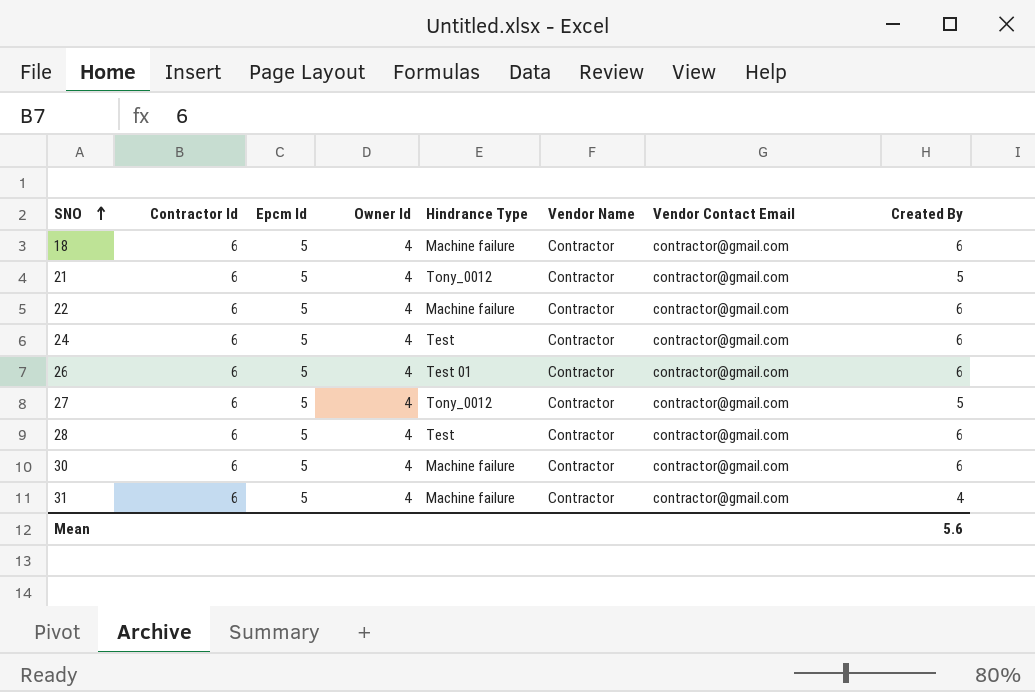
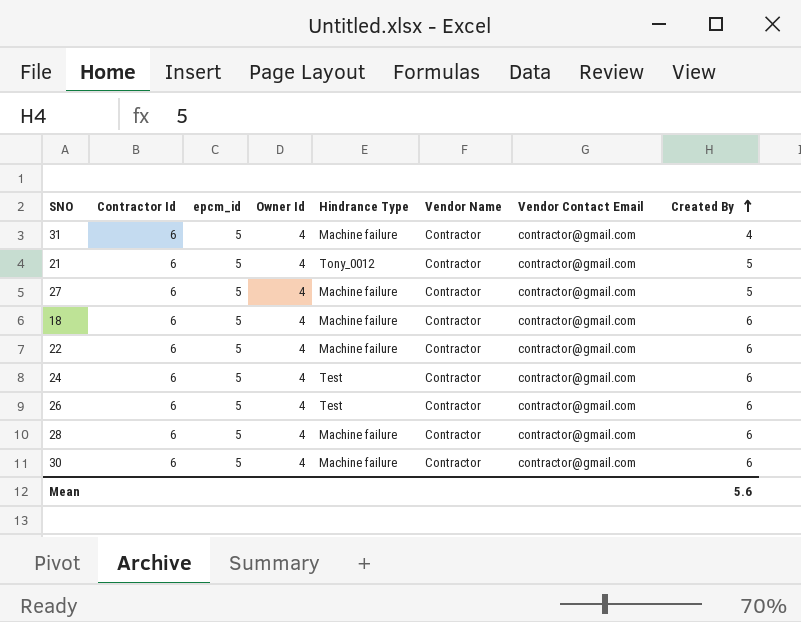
row order: SNO ascending -> Created By ascending
column name: Epcm Id -> epcm_id
27 | Hindrance Type: Tony_0012 -> Machine failure
26 | Hindrance Type: Test 01 -> Test
28 | Hindrance Type: Test -> Machine failure

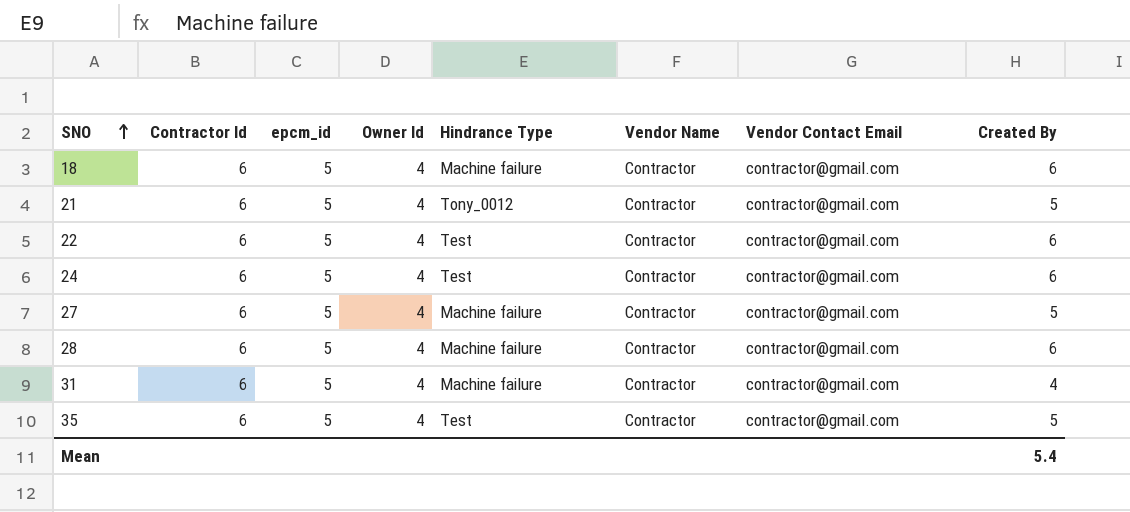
row order: Created By ascending -> SNO ascending
row 26: 6 | 5 | 4 | Test | Contractor | contractor@gmail.com | 6 -> none
row 30: 6 | 5 | 4 | Machine failure | Contractor | contractor@gmail.com | 6 -> none
22 | Hindrance Type: Machine failure -> Test
row 35: none -> 6 | 5 | 4 | Test | Contractor | contractor@gmail.com | 5
Mean | Created By: 5.6 -> 5.4

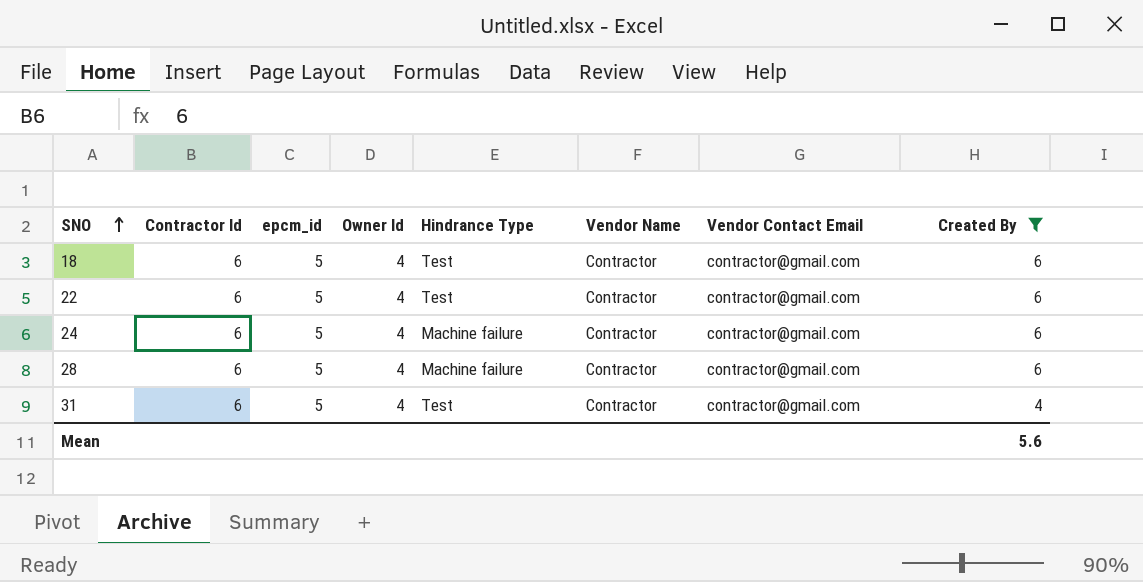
filter: none -> Created By != 5
18 | Hindrance Type: Machine failure -> Test
24 | Hindrance Type: Test -> Machine failure
31 | Hindrance Type: Machine failure -> Test
Mean | Created By: 5.4 -> 5.6

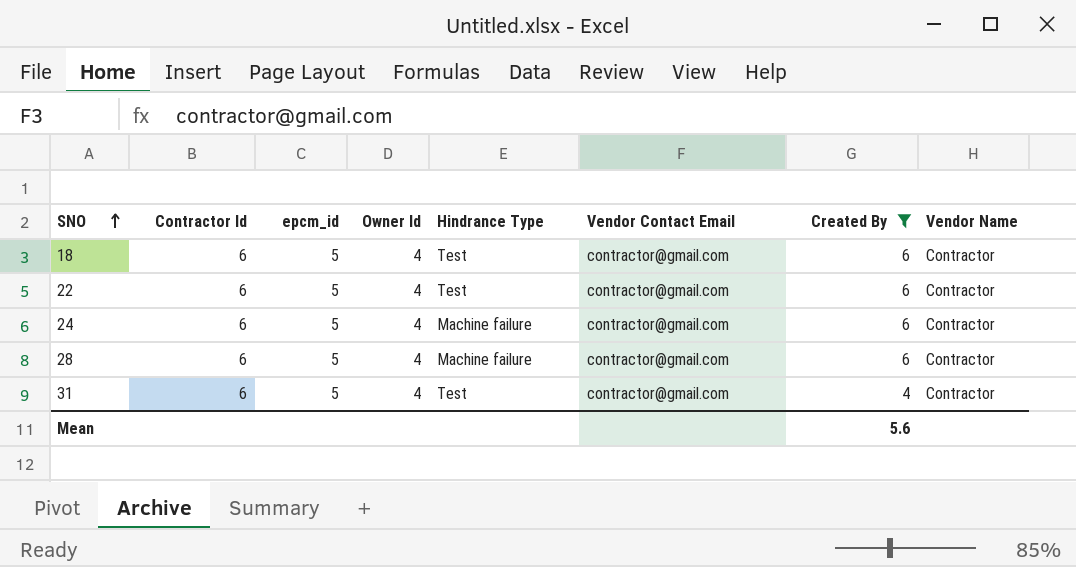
column Vendor Name | position: 6 -> 8

